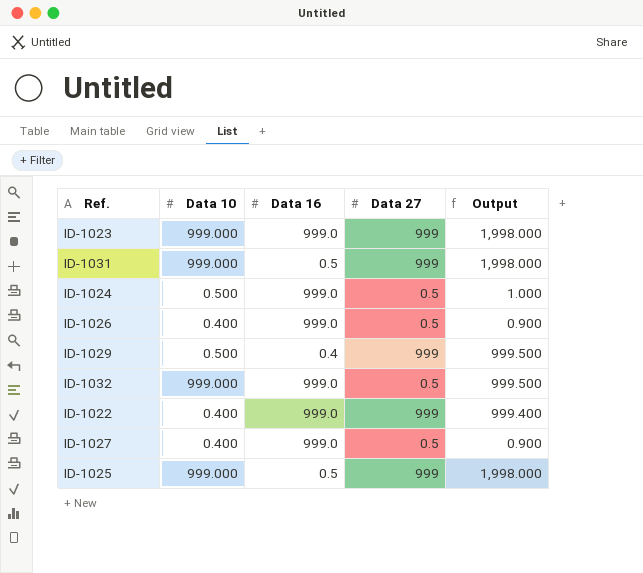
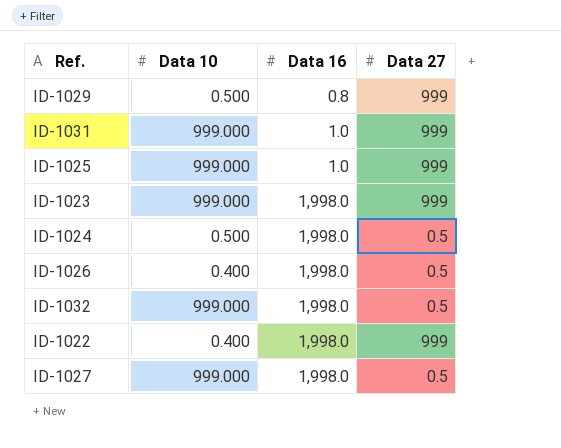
row order: none -> Data 16 ascending
column Output | formula: [Data 10] + [Data 27] -> none
ID-1029 | Data 16: 0.4 -> 0.8
ID-1031 | Data 16: 0.5 -> 1.0
ID-1025 | Data 16: 0.5 -> 1.0
ID-1023 | Data 16: 999.0 -> 1,998.0
ID-1024 | Data 16: 999.0 -> 1,998.0
ID-1026 | Data 16: 999.0 -> 1,998.0
ID-1032 | Data 16: 999.0 -> 1,998.0
ID-1022 | Data 16: 999.0 -> 1,998.0
ID-1027 | Data 10: 0.400 -> 999.000
ID-1027 | Data 16: 999.0 -> 1,998.0

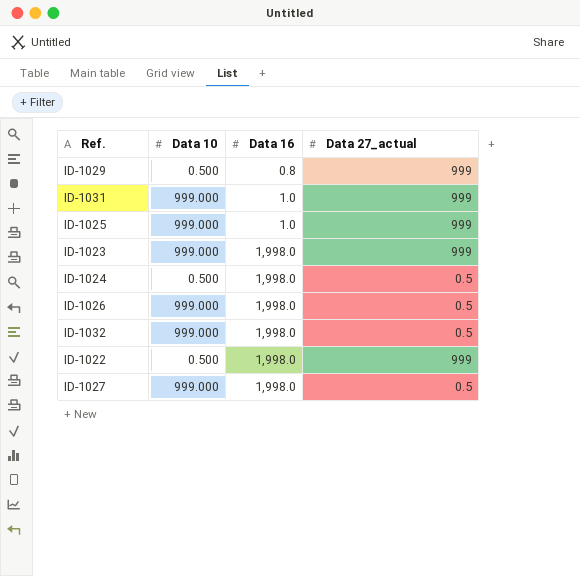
column name: Data 27 -> Data 27_actual
ID-1026 | Data 10: 0.400 -> 999.000
ID-1022 | Data 10: 0.400 -> 0.500

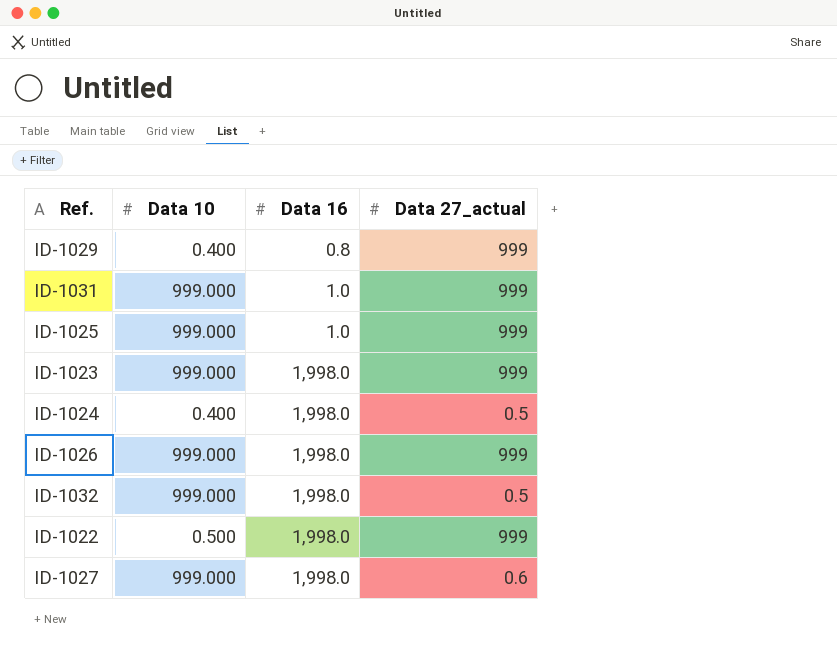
ID-1029 | Data 10: 0.500 -> 0.400
ID-1024 | Data 10: 0.500 -> 0.400
ID-1026 | Data 27_actual: 0.5 -> 999
ID-1027 | Data 27_actual: 0.5 -> 0.6

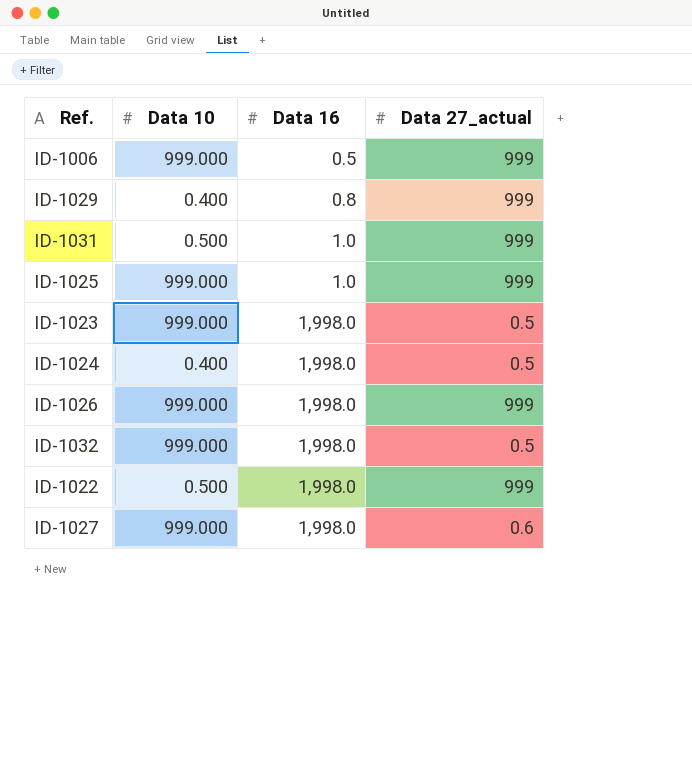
row ID-1006: none -> 999.000 | 0.5 | 999
ID-1031 | Data 10: 999.000 -> 0.500
ID-1023 | Data 27_actual: 999 -> 0.5

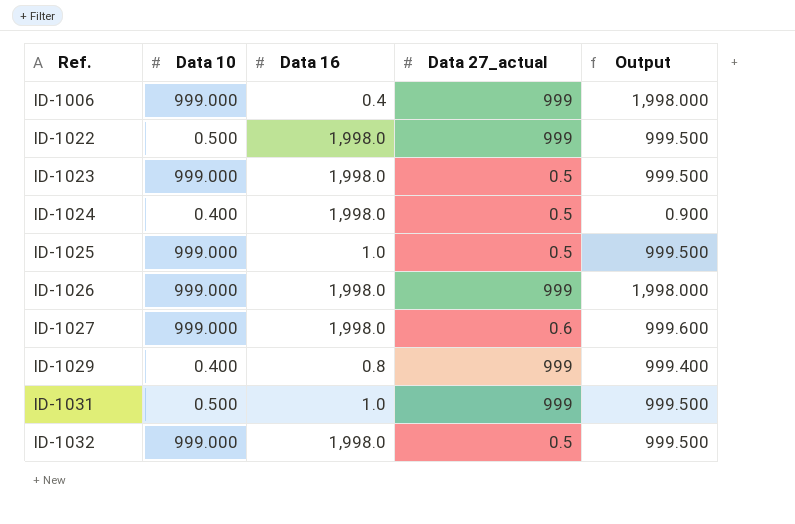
row order: Data 16 ascending -> Ref. ascending
column Output | formula: none -> [Data 10] + [Data 27_actual]
ID-1006 | Data 16: 0.5 -> 0.4
ID-1025 | Data 27_actual: 999 -> 0.5

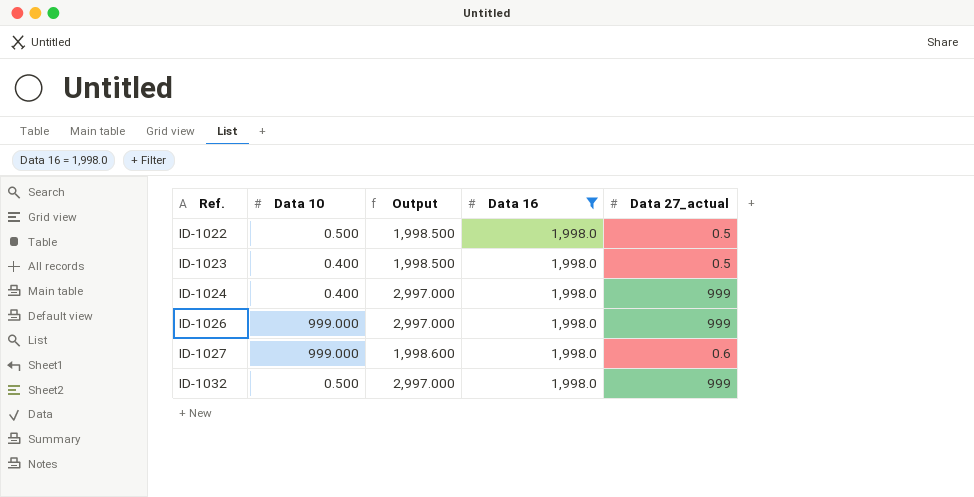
filter: none -> Data 16 = 1,998.0
column Output | formula: [Data 10] + [Data 27_actual] -> [Data 16] + [Data 27_actual]
column Output | position: 5 -> 3
ID-1022 | Data 27_actual: 999 -> 0.5
ID-1023 | Data 10: 999.000 -> 0.400
ID-1024 | Data 27_actual: 0.5 -> 999
ID-1032 | Data 10: 999.000 -> 0.500
ID-1032 | Data 27_actual: 0.5 -> 999

